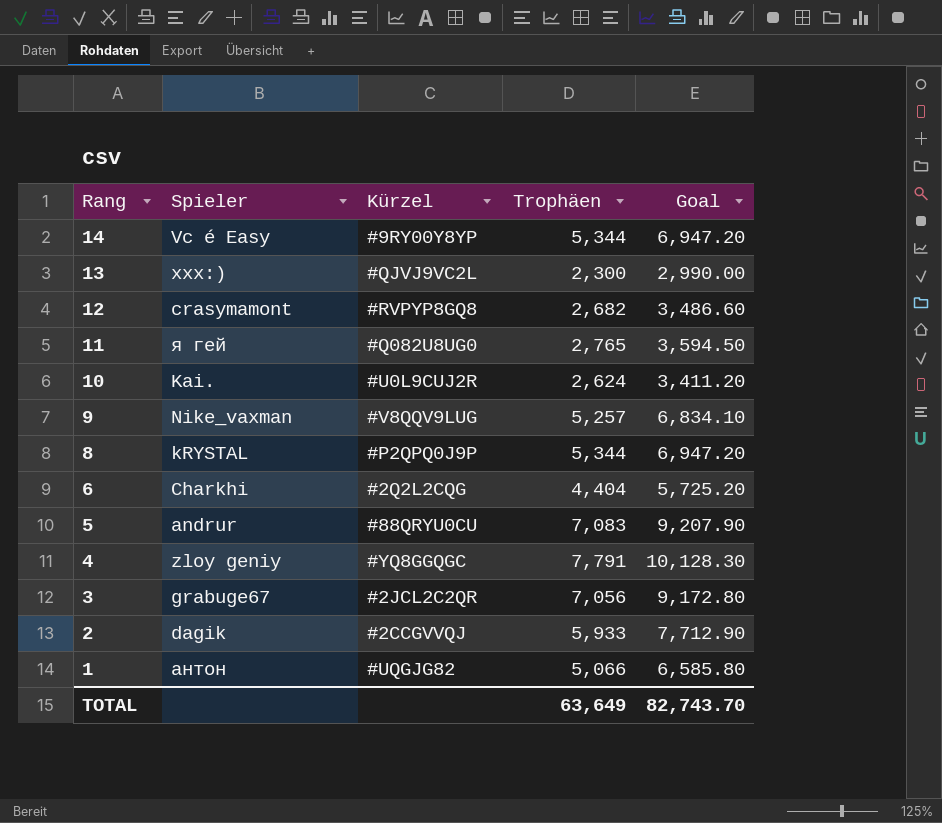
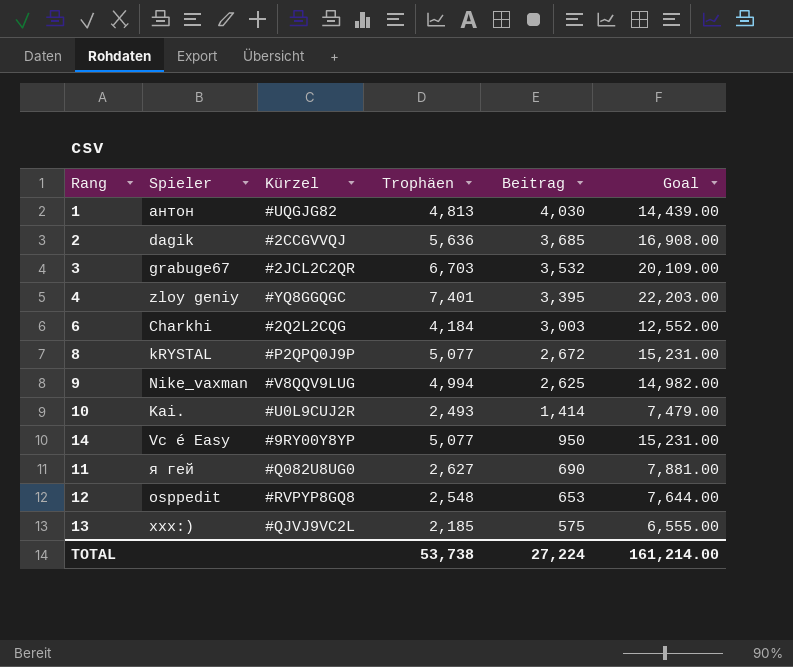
row order: Rang descending -> Beitrag descending
column Beitrag | position: none -> 5
column Goal | formula: [Trophäen] * 1.3 -> [Trophäen] * 3
row 5: andrur | #88QRYU0CU | 7,083 | 9,207.90 -> none
1 | Trophäen: 5,066 -> 4,813
2 | Trophäen: 5,933 -> 5,636
3 | Trophäen: 7,056 -> 6,703
4 | Trophäen: 7,791 -> 7,401
6 | Trophäen: 4,404 -> 4,184
8 | Trophäen: 5,344 -> 5,077
9 | Trophäen: 5,257 -> 4,994
10 | Trophäen: 2,624 -> 2,493
14 | Trophäen: 5,344 -> 5,077
11 | Trophäen: 2,765 -> 2,627
12 | Spieler: crasymamont -> osppedit
12 | Trophäen: 2,682 -> 2,548
13 | Trophäen: 2,300 -> 2,185
TOTAL | Trophäen: 63,649 -> 53,738
TOTAL | Goal: 82,743.70 -> 161,214.00

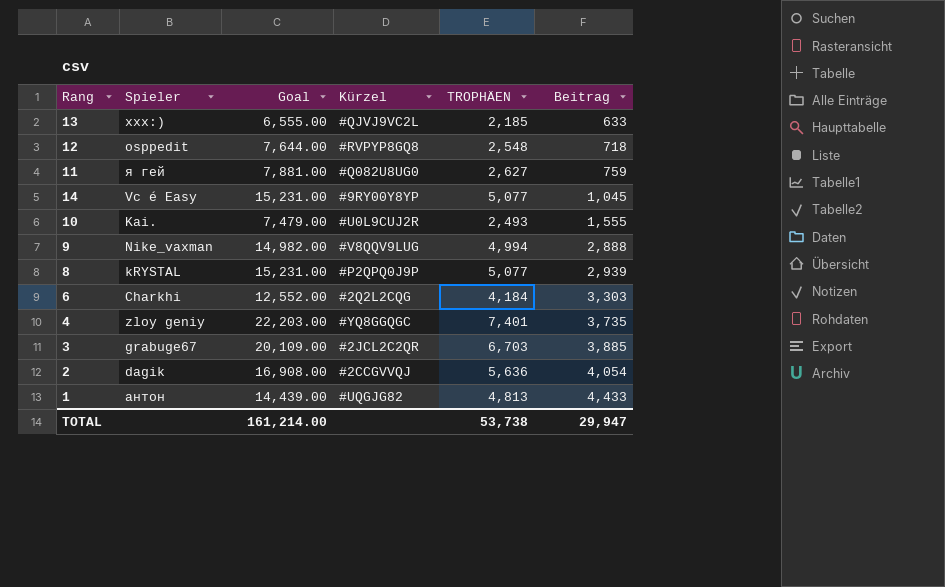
row order: Beitrag descending -> Beitrag ascending
column Goal | position: 6 -> 3
column name: Trophäen -> TROPHÄEN
13 | Beitrag: 575 -> 633
12 | Beitrag: 653 -> 718
11 | Beitrag: 690 -> 759
14 | Beitrag: 950 -> 1,045
10 | Beitrag: 1,414 -> 1,555
9 | Beitrag: 2,625 -> 2,888
8 | Beitrag: 2,672 -> 2,939
6 | Beitrag: 3,003 -> 3,303
4 | Beitrag: 3,395 -> 3,735
3 | Beitrag: 3,532 -> 3,885
2 | Beitrag: 3,685 -> 4,054
1 | Beitrag: 4,030 -> 4,433
TOTAL | Beitrag: 27,224 -> 29,947

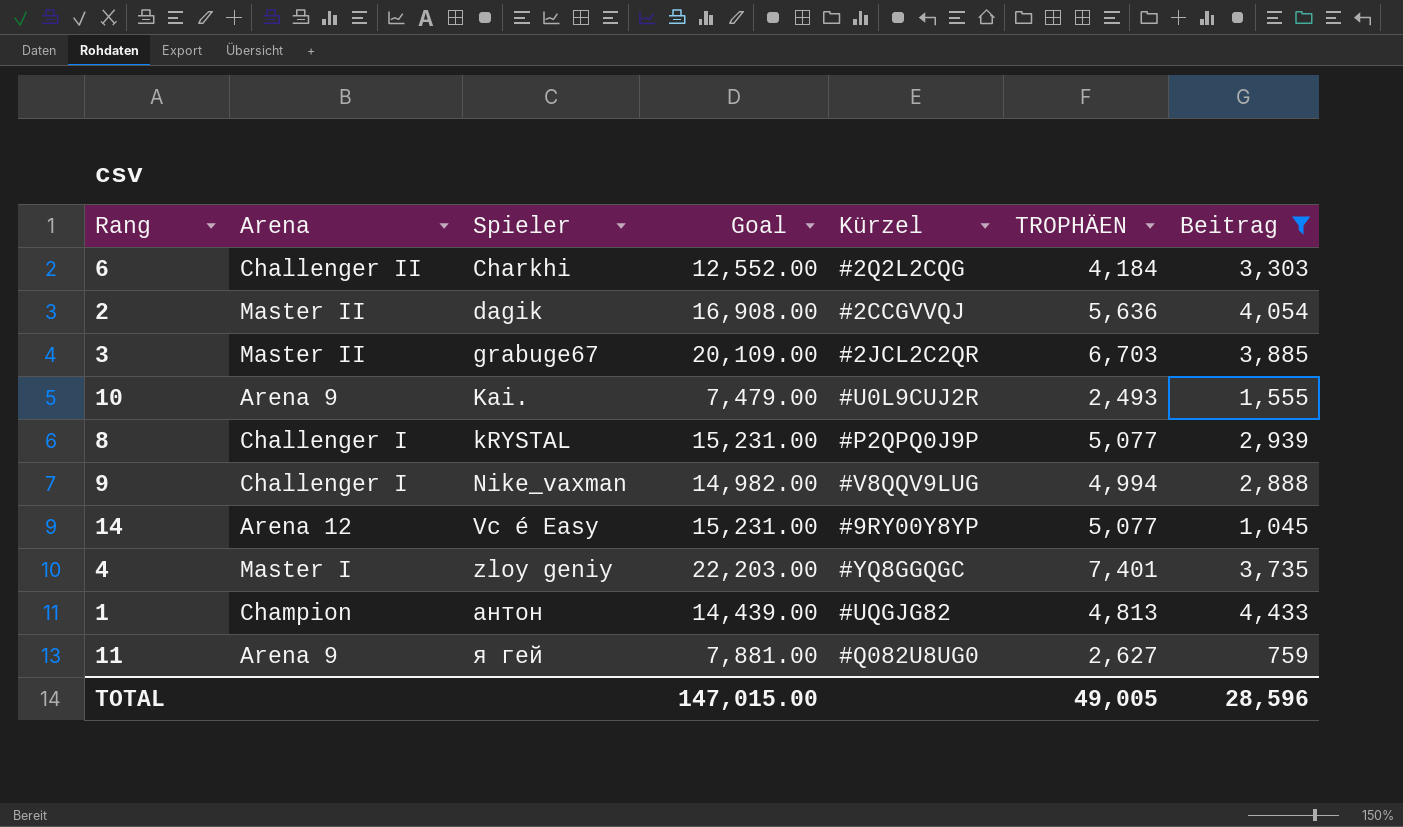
filter: none -> Beitrag >= 759
row order: Beitrag ascending -> Spieler ascending
column Arena | position: none -> 2
TOTAL | Goal: 161,214.00 -> 147,015.00
TOTAL | TROPHÄEN: 53,738 -> 49,005
TOTAL | Beitrag: 29,947 -> 28,596

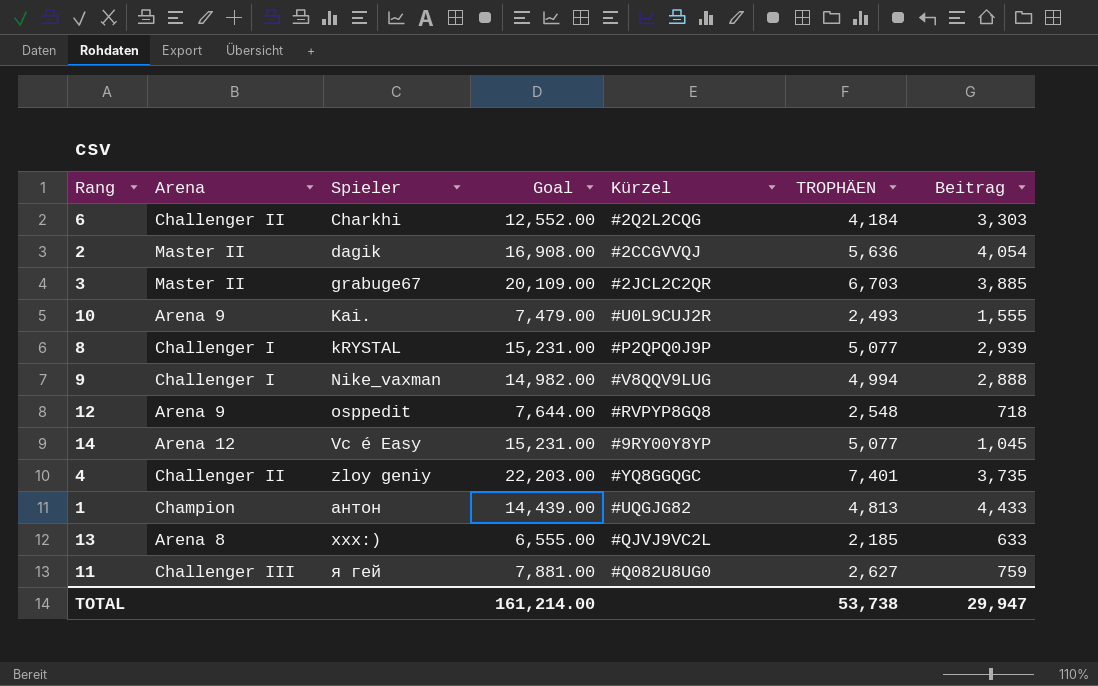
filter: Beitrag >= 759 -> none
4 | Arena: Master I -> Challenger II
11 | Arena: Arena 9 -> Challenger III
TOTAL | Goal: 147,015.00 -> 161,214.00
TOTAL | TROPHÄEN: 49,005 -> 53,738
TOTAL | Beitrag: 28,596 -> 29,947

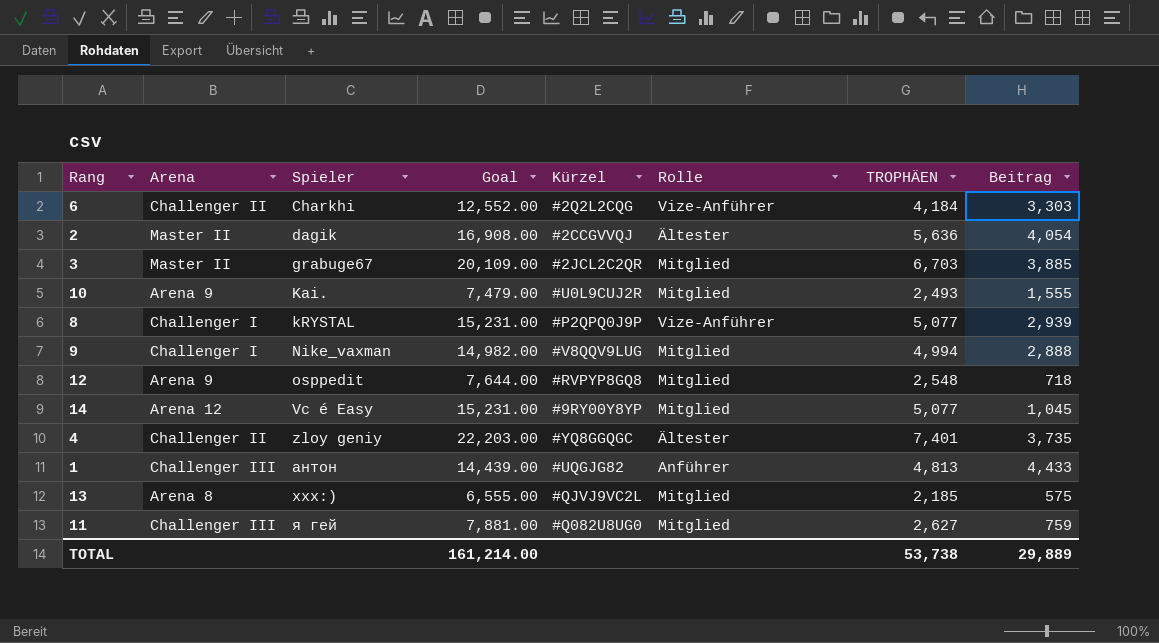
column Rolle | position: none -> 6
1 | Arena: Champion -> Challenger III
13 | Beitrag: 633 -> 575
TOTAL | Beitrag: 29,947 -> 29,889

